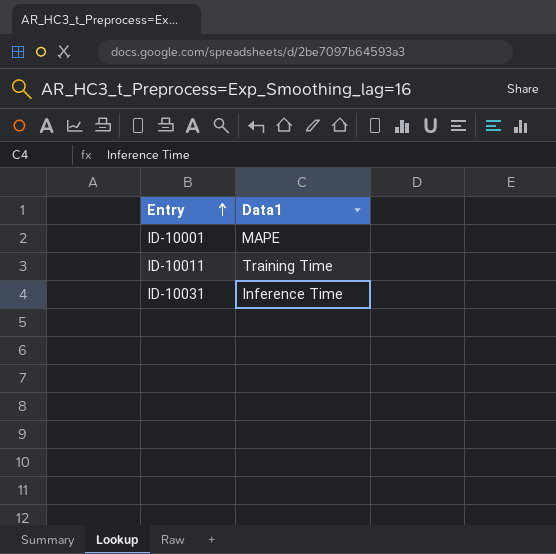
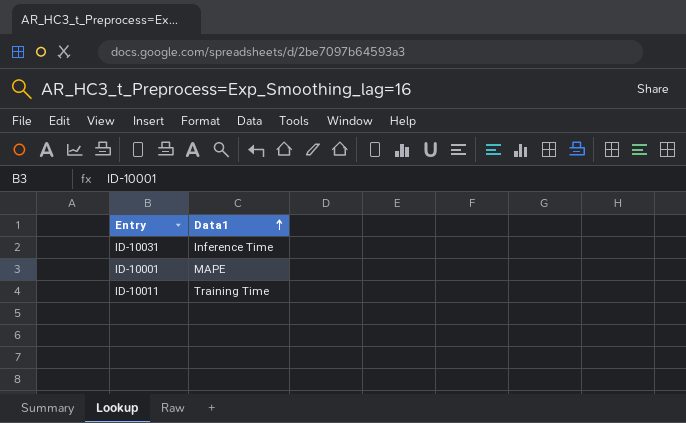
row order: Entry ascending -> Data1 ascending

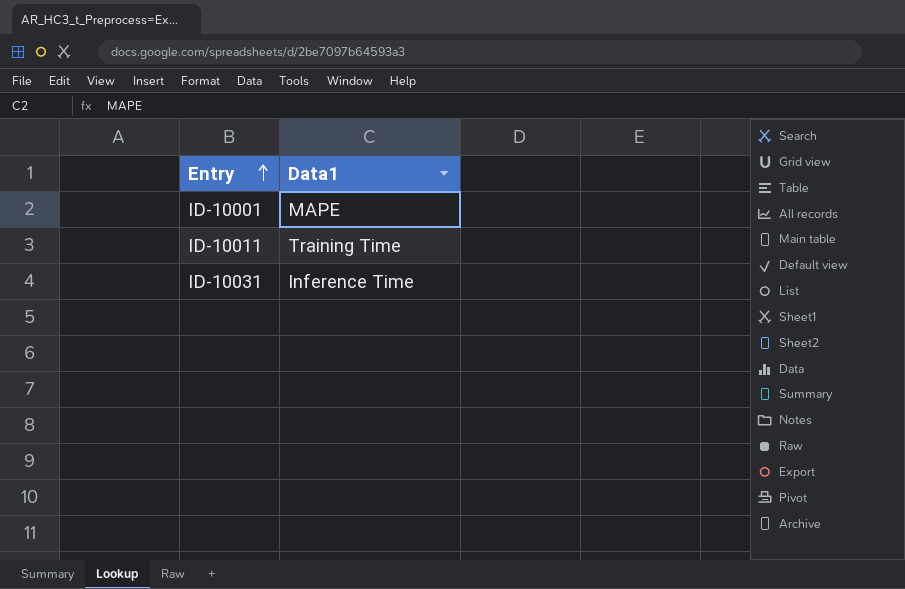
row order: Data1 ascending -> Entry ascending

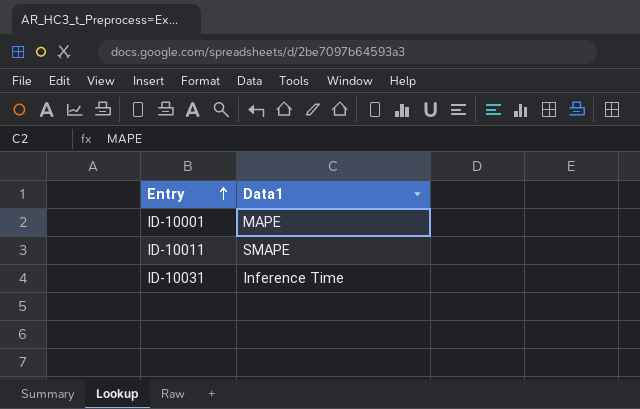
ID-10011 | Data1: Training Time -> SMAPE

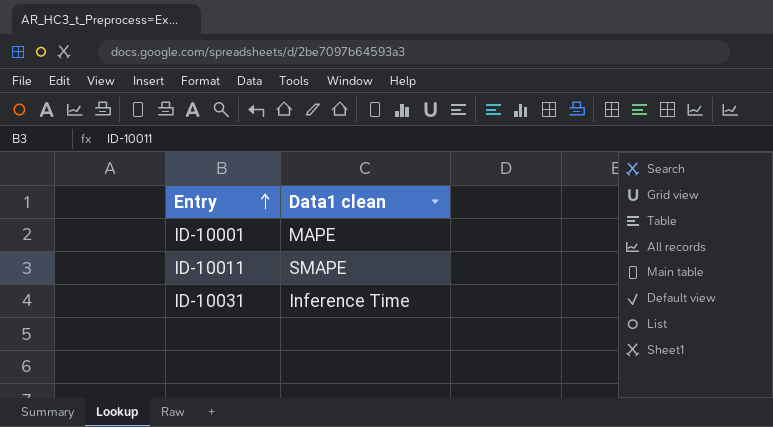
column name: Data1 -> Data1 clean

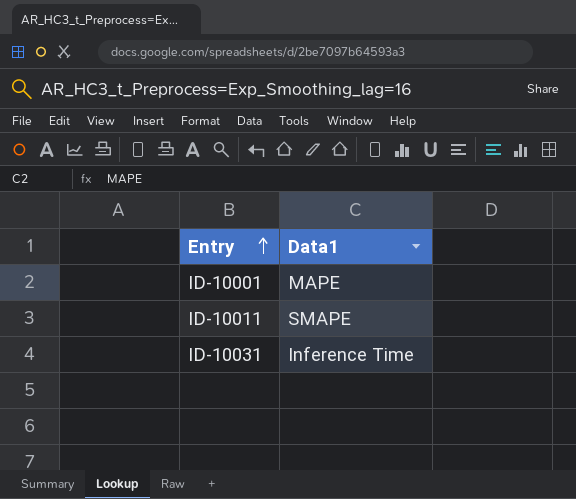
column name: Data1 clean -> Data1

